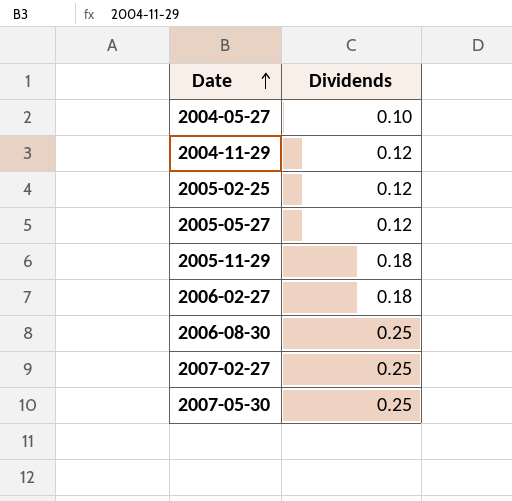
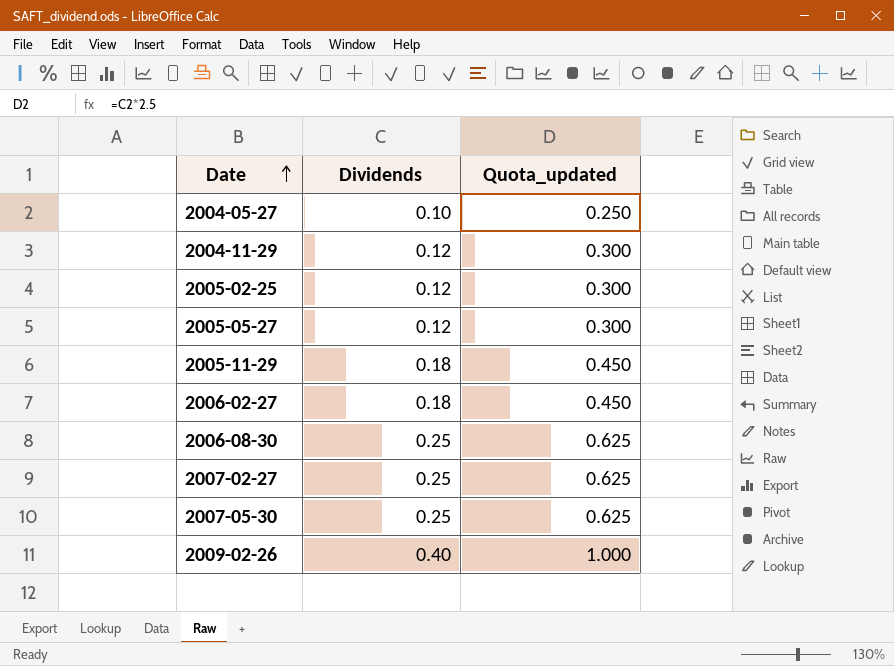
column Quota_updated | formula: none -> [Dividends] * 2.5
row 2009-02-26: none -> 0.40 | 1.000

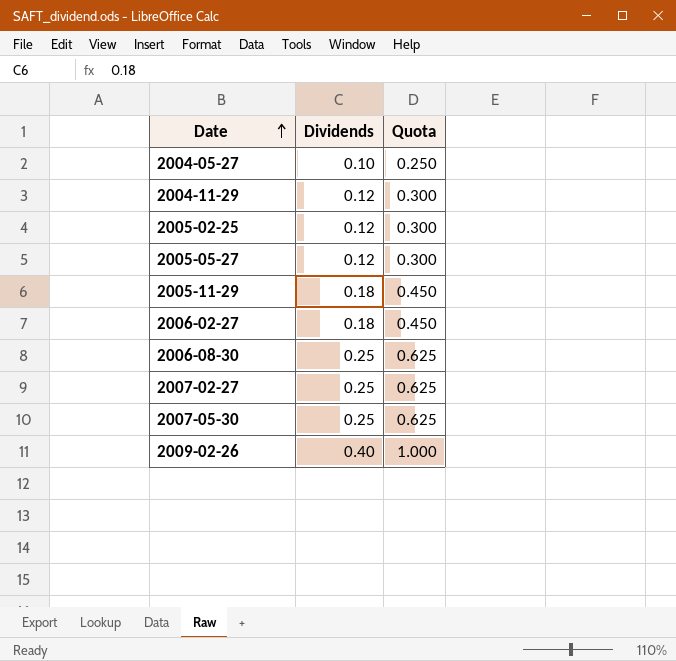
column name: Quota_updated -> Quota

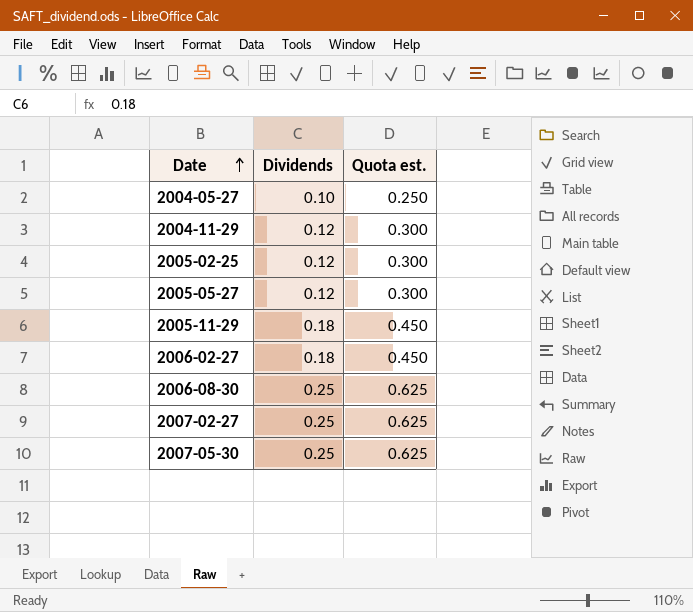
column name: Quota -> Quota est.
row 2009-02-26: 0.40 | 1.000 -> none

